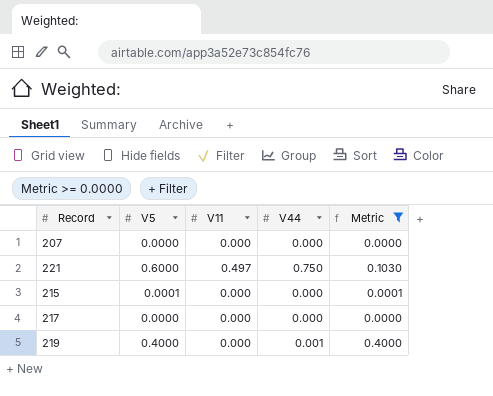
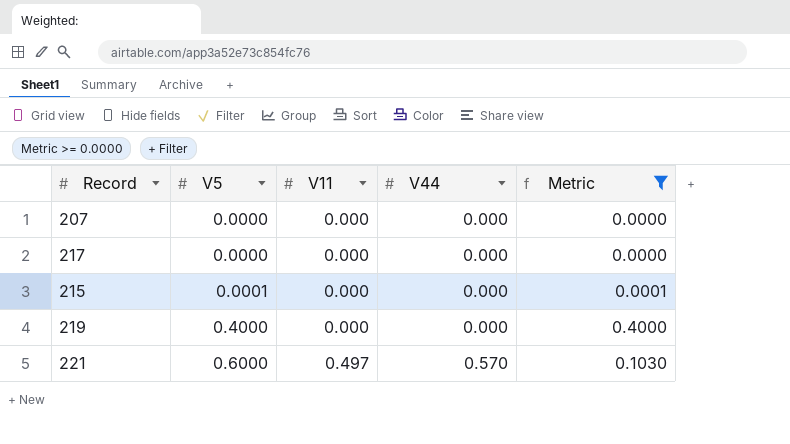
row order: none -> V5 ascending
219 | V44: 0.001 -> 0.000
221 | V44: 0.750 -> 0.570

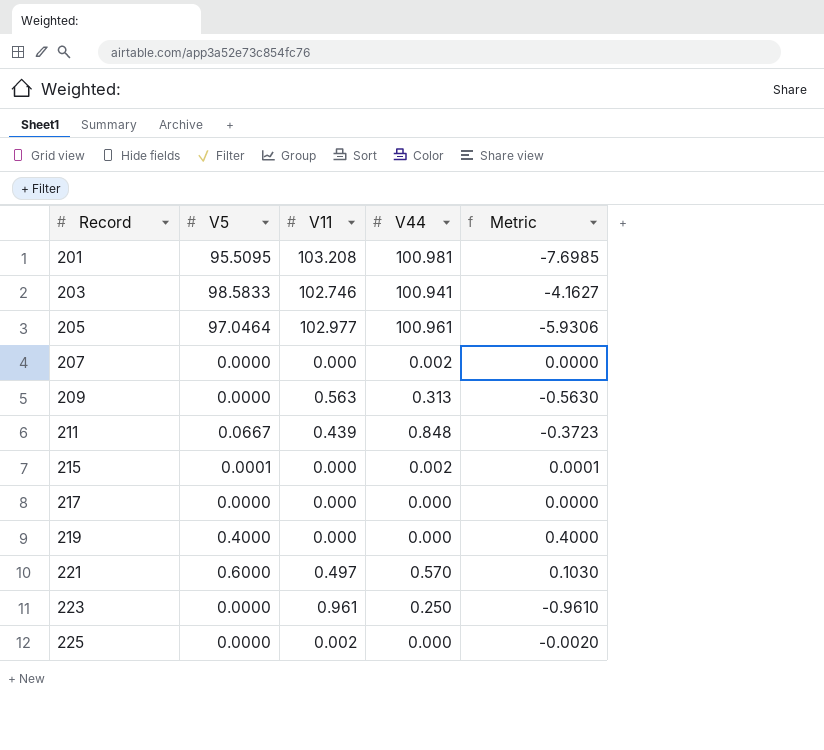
filter: Metric >= 0.0000 -> none
row order: V5 ascending -> Record ascending
207 | V44: 0.000 -> 0.002
215 | V44: 0.000 -> 0.002

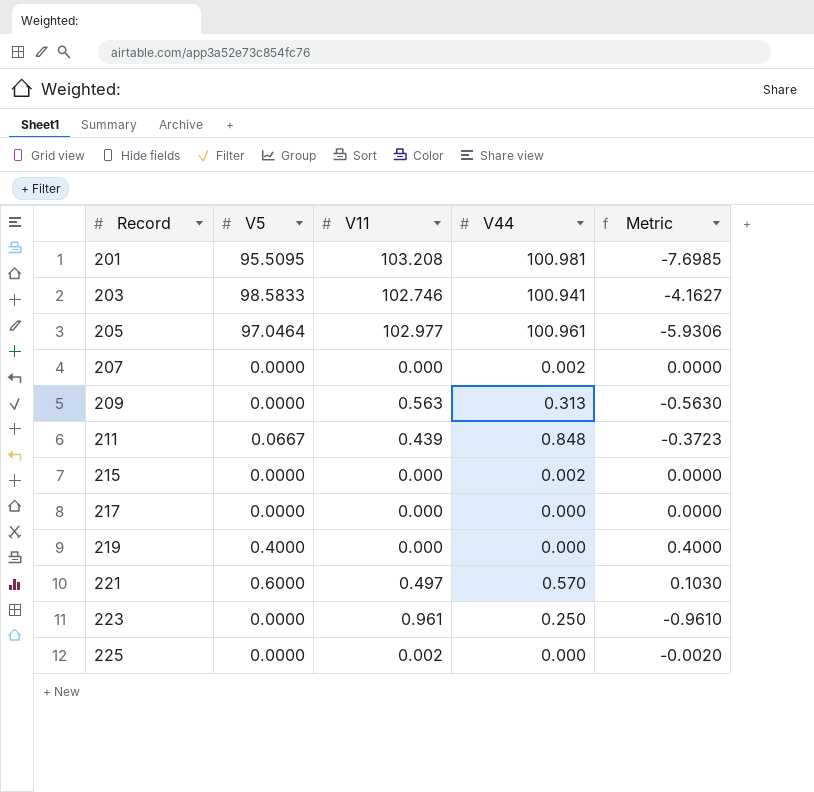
215 | V5: 0.0001 -> 0.0000
215 | Metric: 0.0001 -> 0.0000

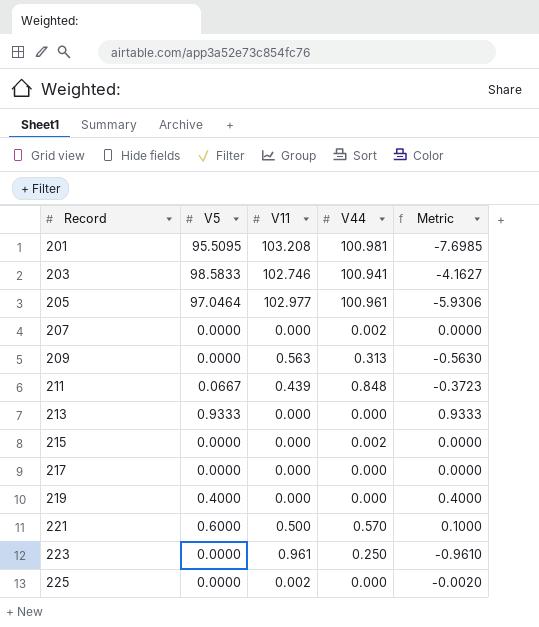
row 213: none -> 0.9333 | 0.000 | 0.000 | 0.9333
221 | V11: 0.497 -> 0.500
221 | Metric: 0.1030 -> 0.1000

